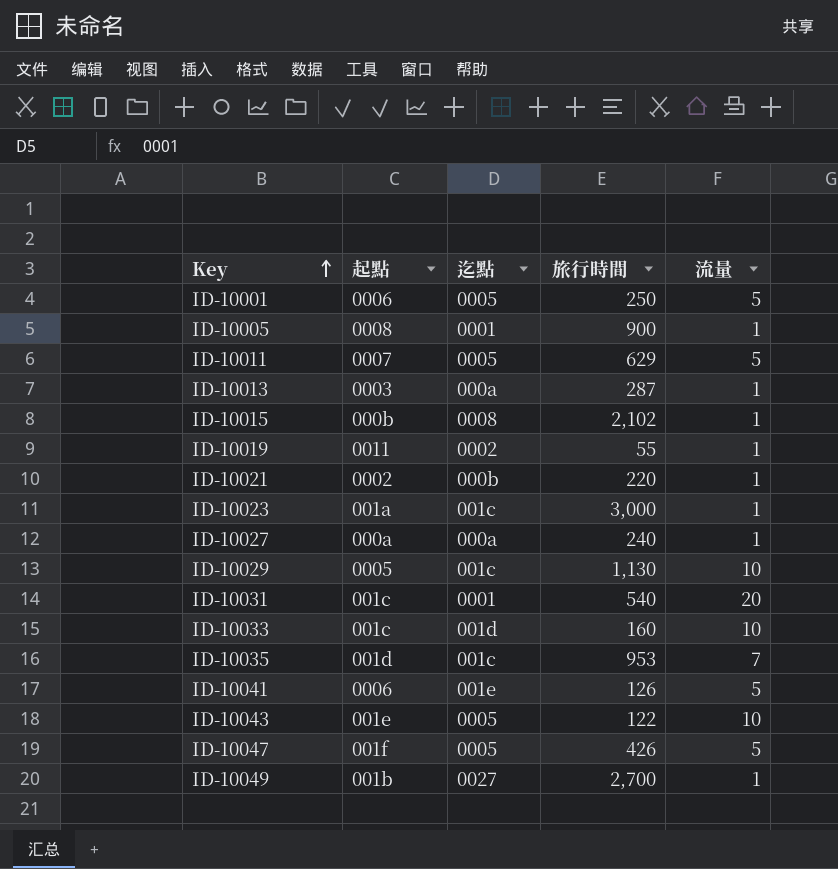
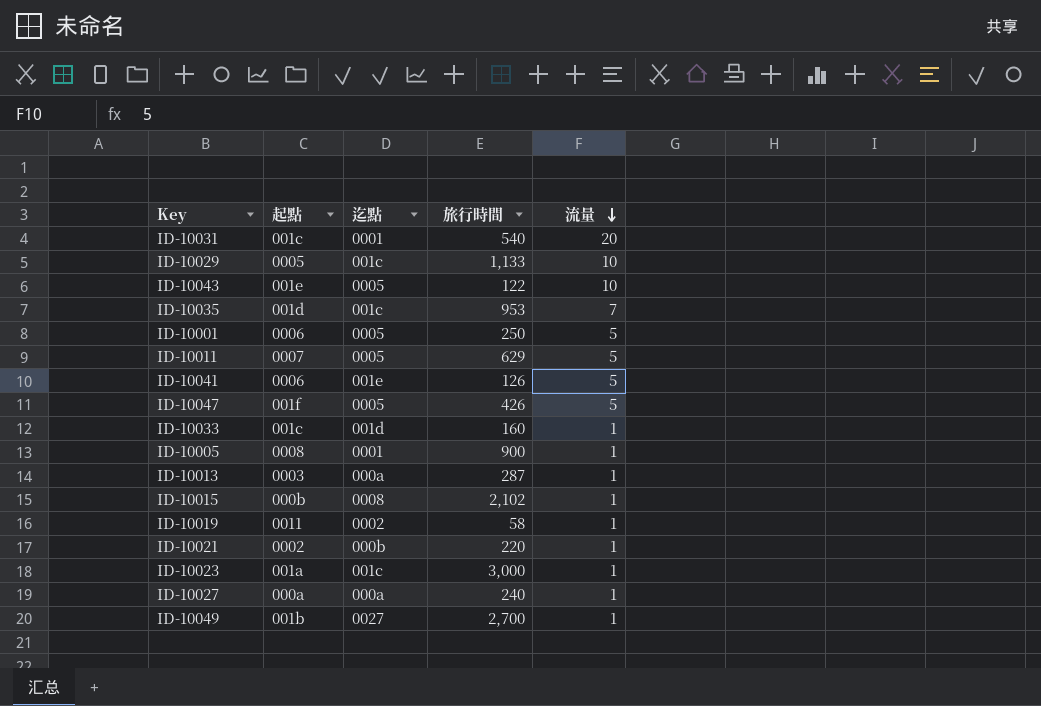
row order: Key ascending -> 流量 descending
ID-10029 | 旅行時間: 1,130 -> 1,133
ID-10033 | 流量: 10 -> 1
ID-10019 | 旅行時間: 55 -> 58

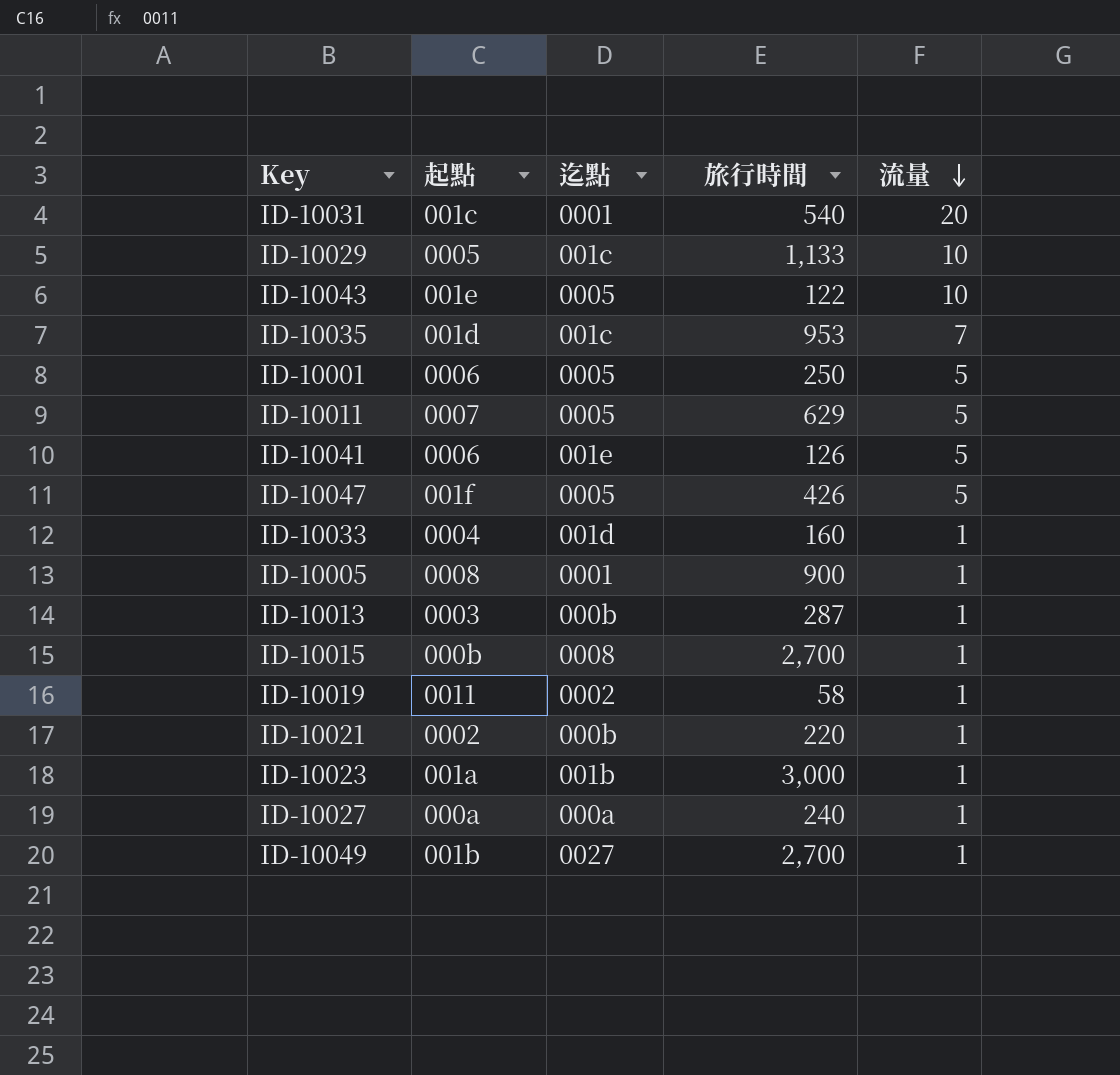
ID-10033 | 起點: 001c -> 0004
ID-10013 | 迄點: 000a -> 000b
ID-10015 | 旅行時間: 2,102 -> 2,700
ID-10023 | 迄點: 001c -> 001b

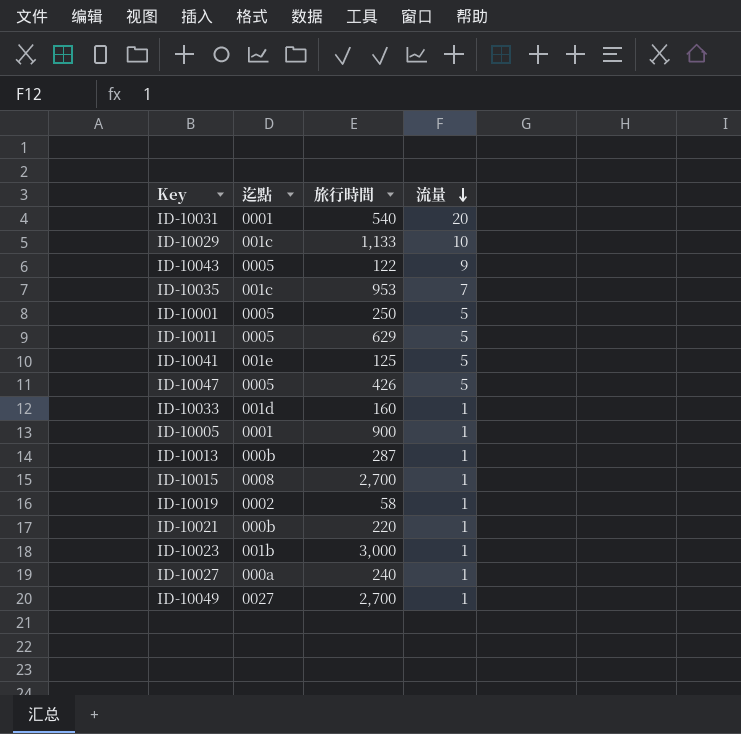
column 起點 | position: 2 -> none
ID-10043 | 流量: 10 -> 9
ID-10041 | 旅行時間: 126 -> 125

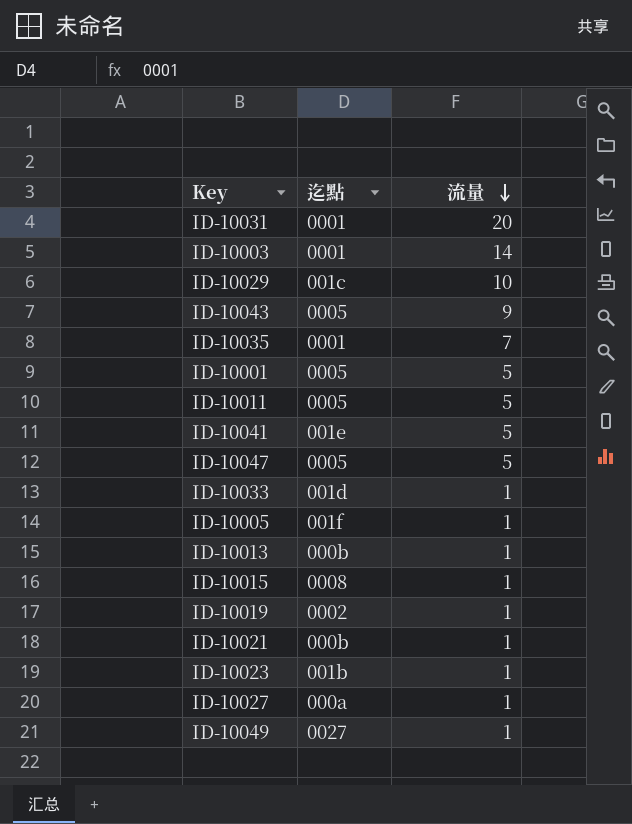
column 旅行時間 | position: 3 -> none
row ID-10003: none -> 0001 | 14
ID-10035 | 迄點: 001c -> 0001
ID-10005 | 迄點: 0001 -> 001f

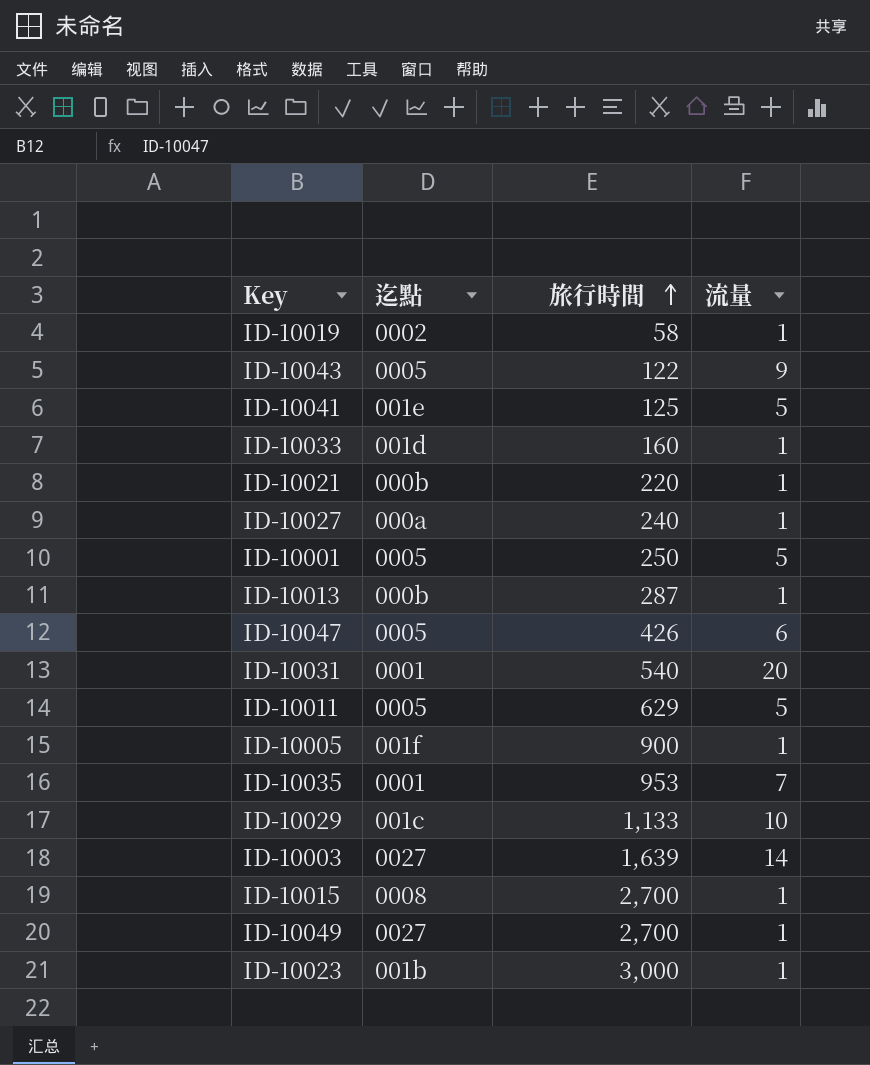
row order: 流量 descending -> 旅行時間 ascending
column 旅行時間 | position: none -> 3
ID-10047 | 流量: 5 -> 6
ID-10003 | 迄點: 0001 -> 0027

